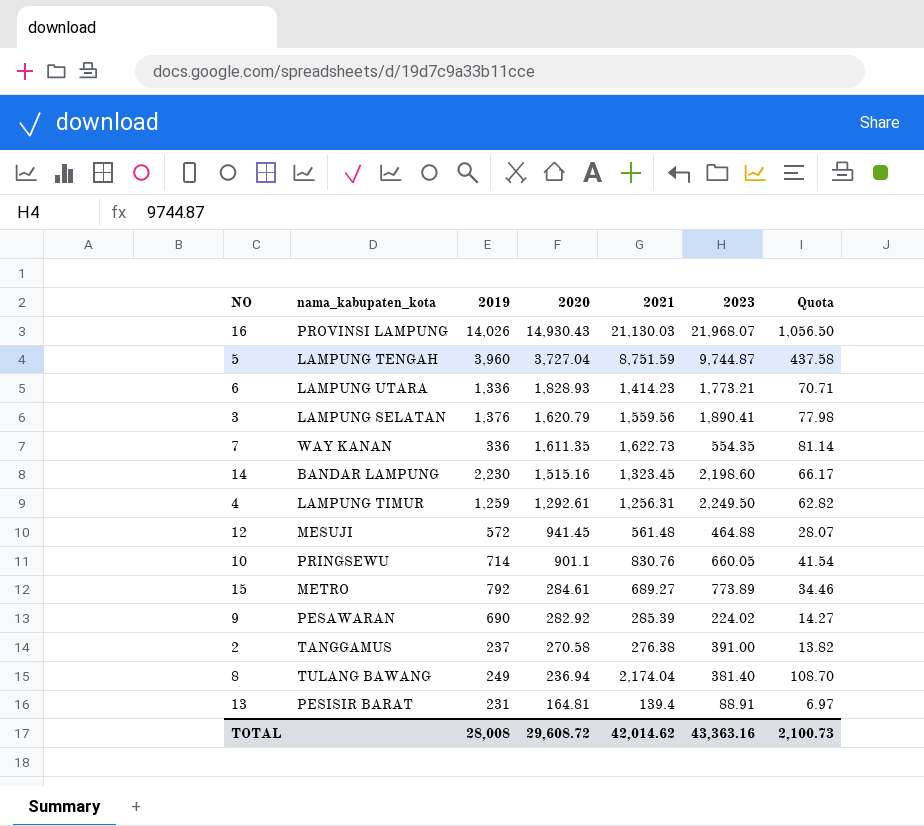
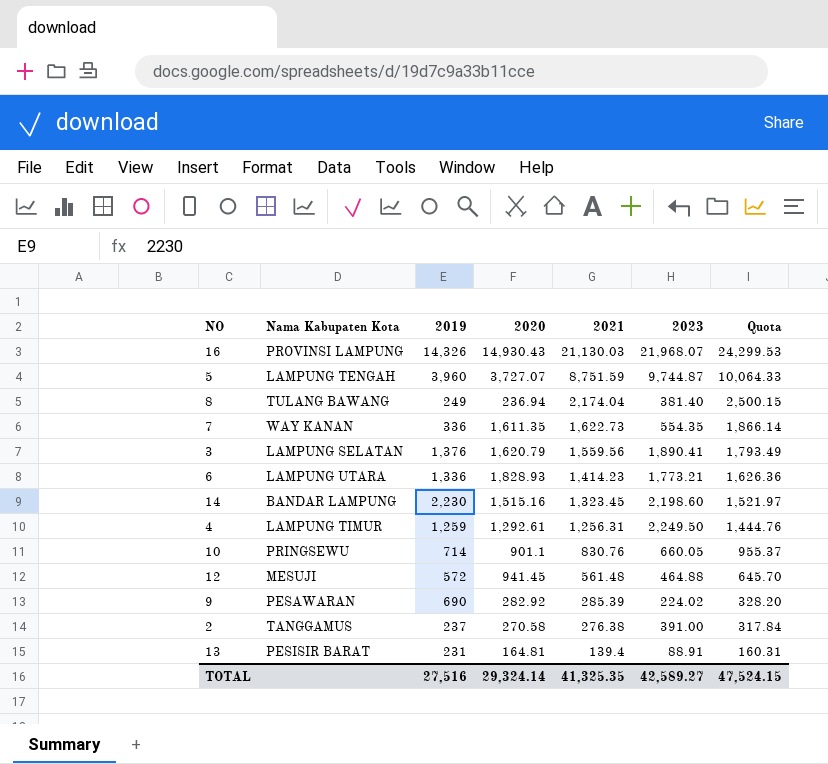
row order: 2020 descending -> 2021 descending
column name: nama_kabupaten_kota -> Nama Kabupaten Kota
column Quota | formula: [2021] * 0.05 -> [2021] * 1.15
row 15: METRO | 792 | 284.61 | 689.27 | 773.89 | 34.46 -> none
16 | 2019: 14,026 -> 14,326
5 | 2020: 3,727.04 -> 3,727.07
TOTAL | 2019: 28,008 -> 27,516
TOTAL | 2020: 29,608.72 -> 29,324.14
TOTAL | 2021: 42,014.62 -> 41,325.35
TOTAL | 2023: 43,363.16 -> 42,589.27
TOTAL | Quota: 2,100.73 -> 47,524.15

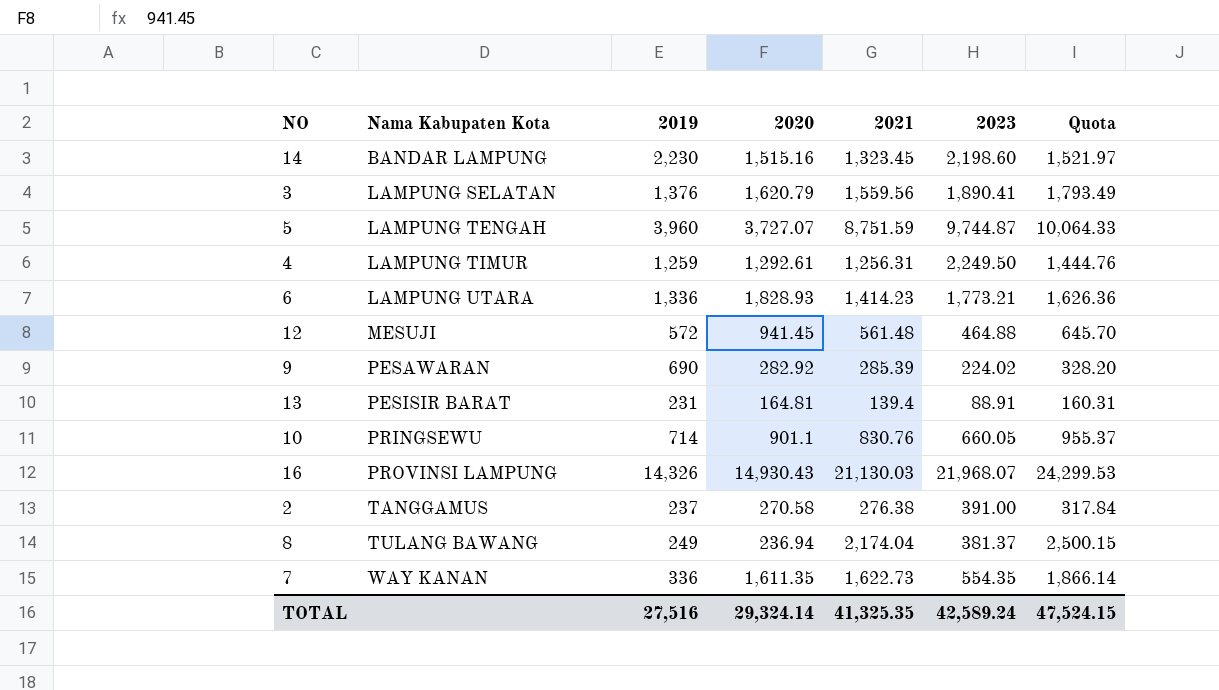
row order: 2021 descending -> Nama Kabupaten Kota ascending
8 | 2023: 381.40 -> 381.37
TOTAL | 2023: 42,589.27 -> 42,589.24

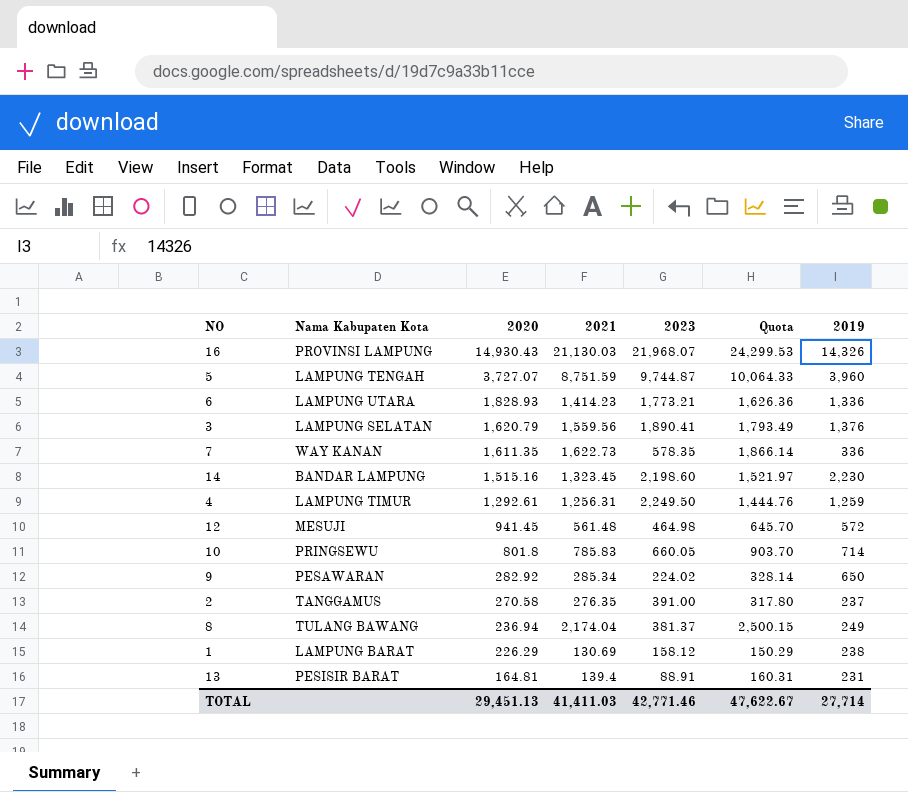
row order: Nama Kabupaten Kota ascending -> 2020 descending
column 2019 | position: 3 -> 7
7 | 2023: 554.35 -> 578.35
12 | 2023: 464.88 -> 464.98
10 | 2020: 901.1 -> 801.8
10 | 2021: 830.76 -> 785.83
10 | Quota: 955.37 -> 903.70
9 | 2021: 285.39 -> 285.34
9 | Quota: 328.20 -> 328.14
9 | 2019: 690 -> 650
2 | 2021: 276.38 -> 276.35
2 | Quota: 317.84 -> 317.80
row 1: none -> LAMPUNG BARAT | 226.29 | 130.69 | 158.12 | 150.29 | 238
TOTAL | 2020: 29,324.14 -> 29,451.13
TOTAL | 2021: 41,325.35 -> 41,411.03
TOTAL | 2023: 42,589.24 -> 42,771.46
TOTAL | Quota: 47,524.15 -> 47,622.67
TOTAL | 2019: 27,516 -> 27,714

